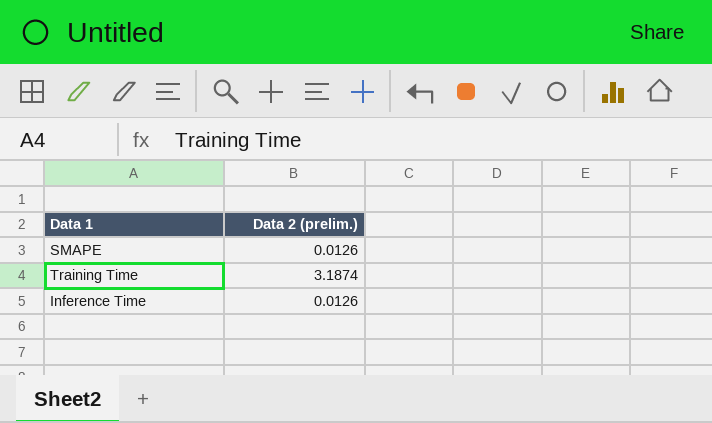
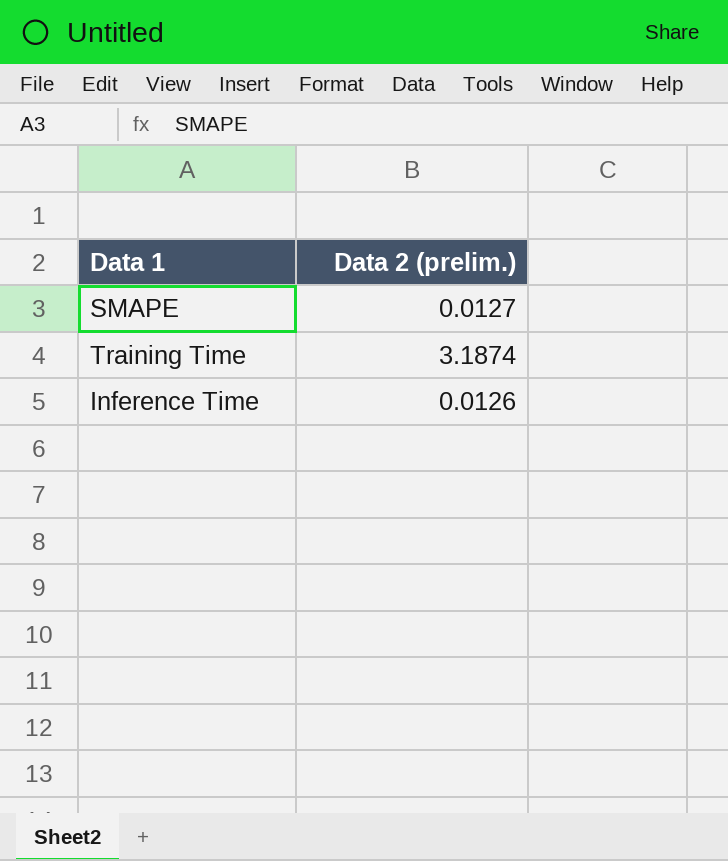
SMAPE | Data 2 (prelim.): 0.0126 -> 0.0127

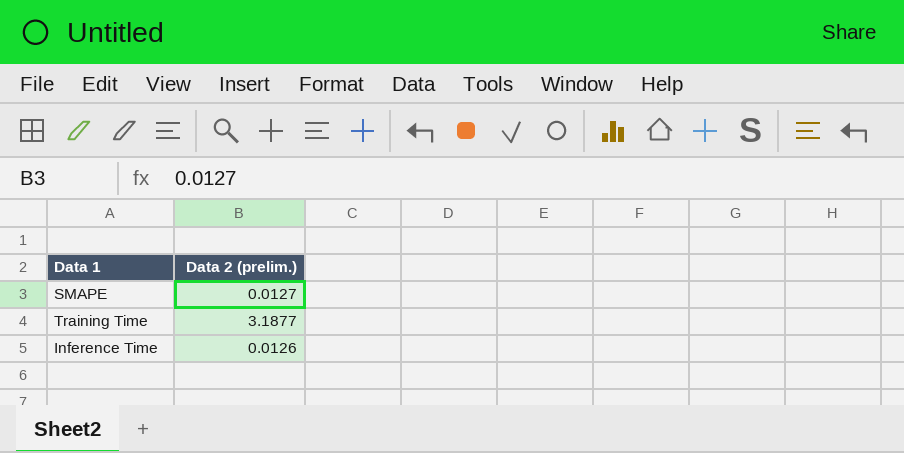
Training Time | Data 2 (prelim.): 3.1874 -> 3.1877

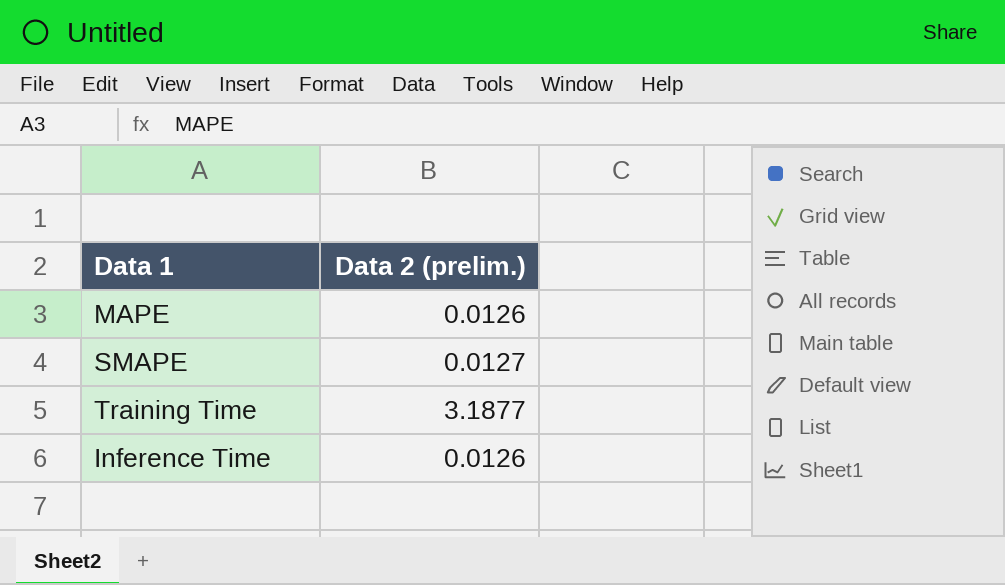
row MAPE: none -> 0.0126

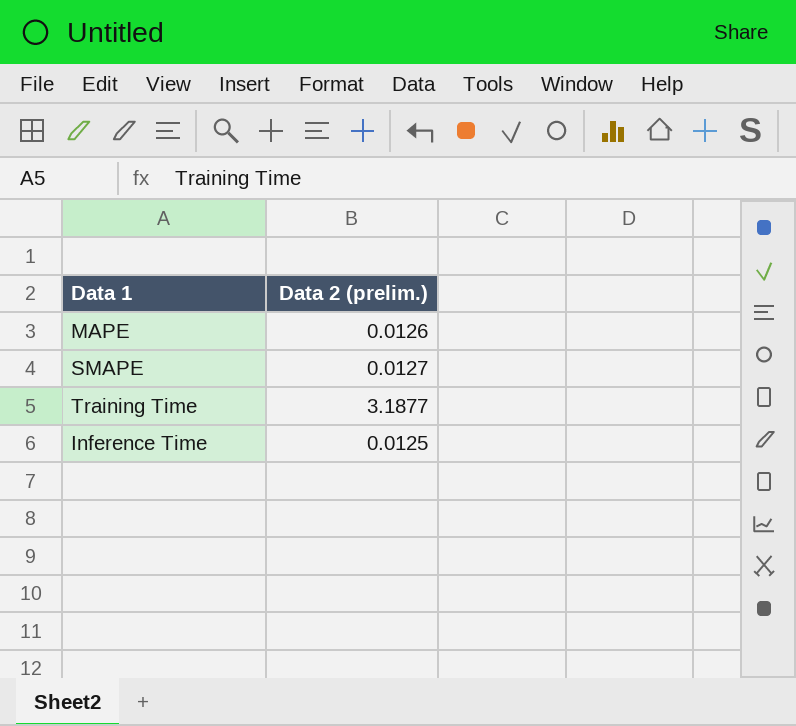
Inference Time | Data 2 (prelim.): 0.0126 -> 0.0125

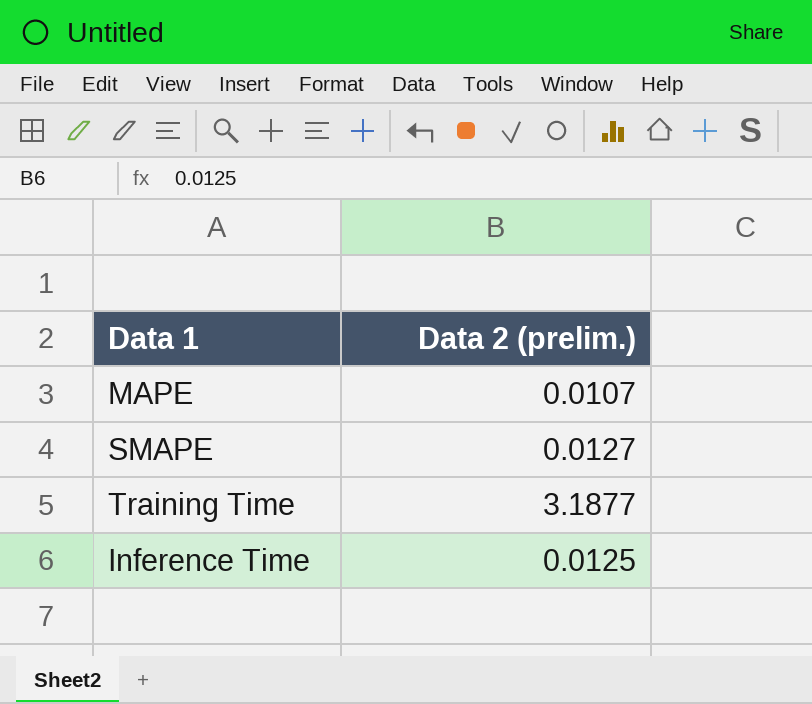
MAPE | Data 2 (prelim.): 0.0126 -> 0.0107

